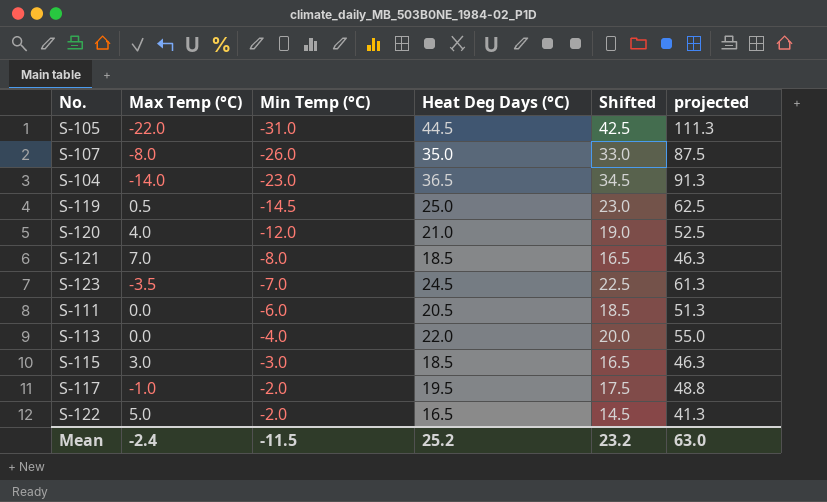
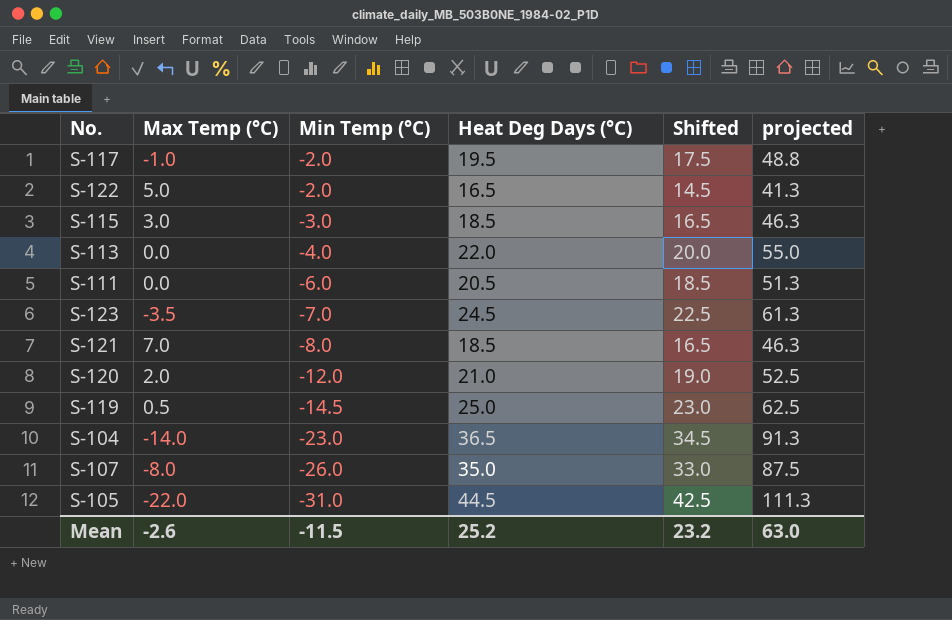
row order: Min Temp (°C) ascending -> Min Temp (°C) descending
S-120 | Max Temp (°C): 4.0 -> 2.0
Mean | Max Temp (°C): -2.4 -> -2.6

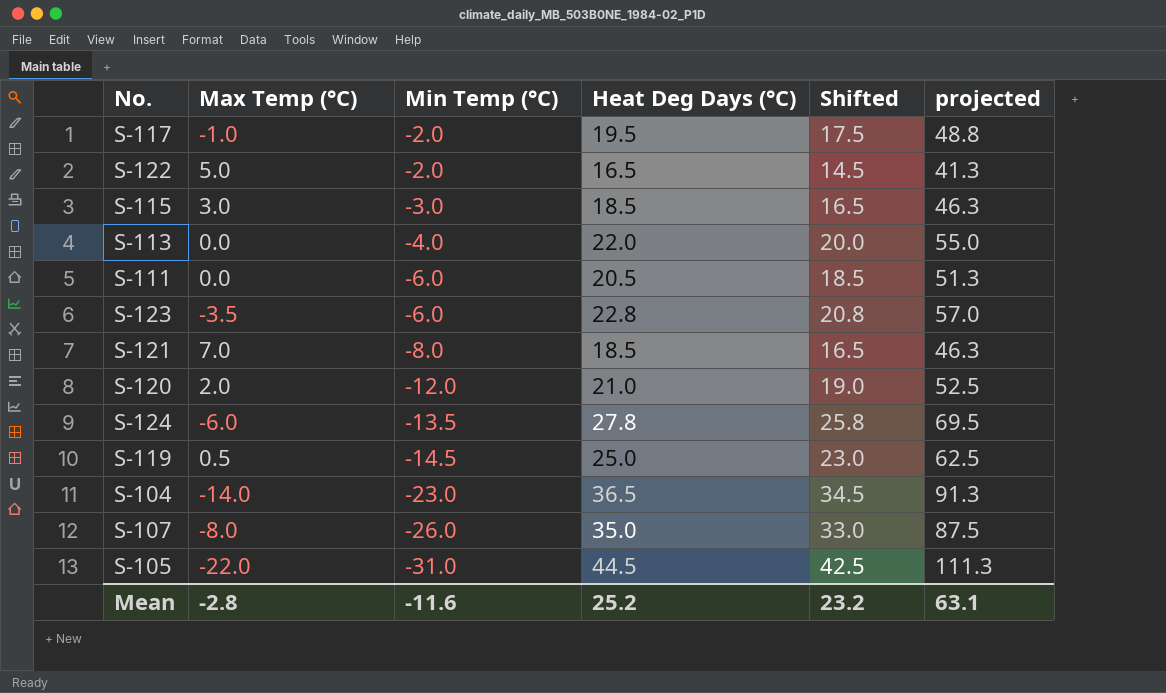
S-123 | Min Temp (°C): -7.0 -> -6.0
S-123 | Heat Deg Days (°C): 24.5 -> 22.8
S-123 | Shifted: 22.5 -> 20.8
S-123 | projected: 61.3 -> 57.0
row S-124: none -> -6.0 | -13.5 | 27.8 | 25.8 | 69.5
Mean | Max Temp (°C): -2.6 -> -2.8
Mean | Min Temp (°C): -11.5 -> -11.6
Mean | projected: 63.0 -> 63.1

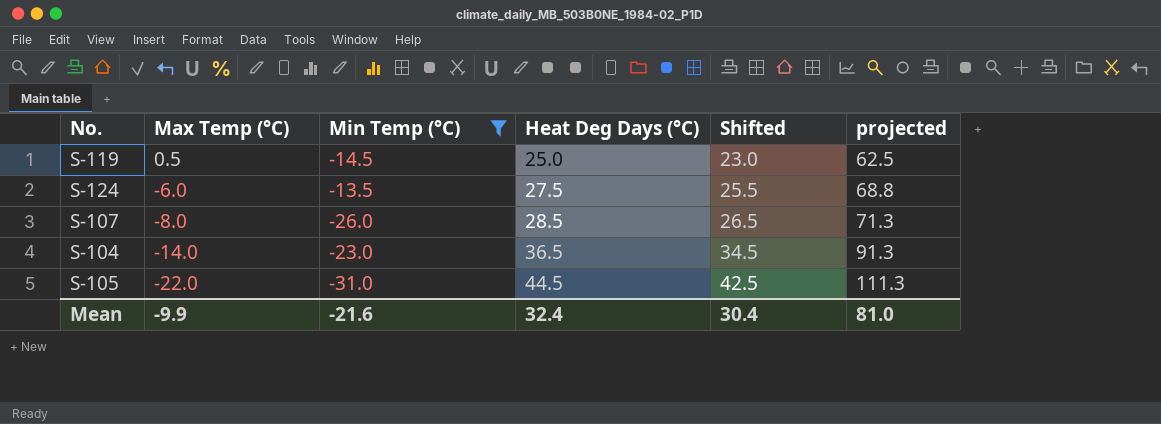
filter: none -> Min Temp (°C) <= -13.5
row order: Min Temp (°C) descending -> Max Temp (°C) descending
S-124 | Heat Deg Days (°C): 27.8 -> 27.5
S-124 | Shifted: 25.8 -> 25.5
S-124 | projected: 69.5 -> 68.8
S-107 | Heat Deg Days (°C): 35.0 -> 28.5
S-107 | Shifted: 33.0 -> 26.5
S-107 | projected: 87.5 -> 71.3
Mean | Max Temp (°C): -2.8 -> -9.9
Mean | Min Temp (°C): -11.6 -> -21.6
Mean | Heat Deg Days (°C): 25.2 -> 32.4
Mean | Shifted: 23.2 -> 30.4
Mean | projected: 63.1 -> 81.0

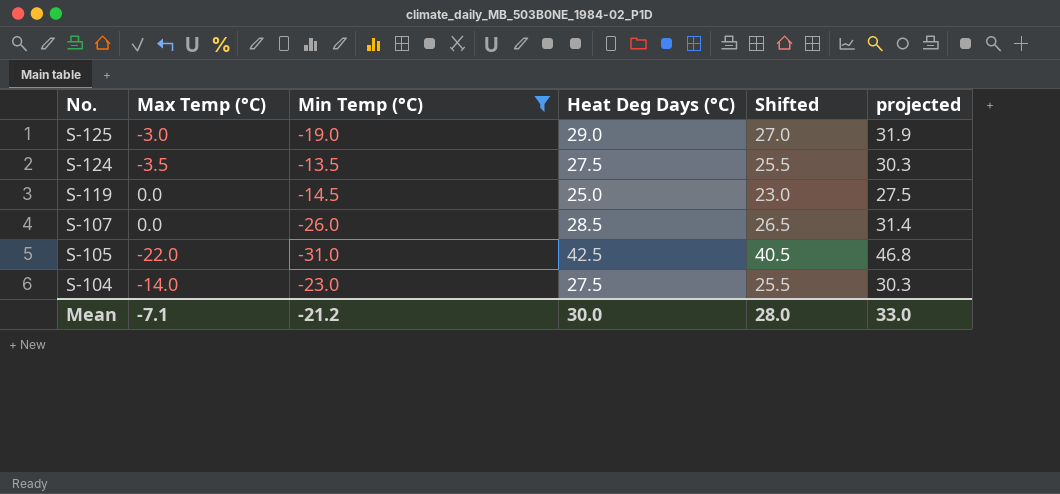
row order: Max Temp (°C) descending -> No. descending
column projected | formula: [Heat Deg Days (°C)] * 2.5 -> [Heat Deg Days (°C)] * 1.1
row S-125: none -> -3.0 | -19.0 | 29.0 | 27.0 | 31.9
S-124 | Max Temp (°C): -6.0 -> -3.5
S-119 | Max Temp (°C): 0.5 -> 0.0
S-107 | Max Temp (°C): -8.0 -> 0.0
S-105 | Heat Deg Days (°C): 44.5 -> 42.5
S-105 | Shifted: 42.5 -> 40.5
S-104 | Heat Deg Days (°C): 36.5 -> 27.5
S-104 | Shifted: 34.5 -> 25.5
Mean | Max Temp (°C): -9.9 -> -7.1
Mean | Min Temp (°C): -21.6 -> -21.2
Mean | Heat Deg Days (°C): 32.4 -> 30.0
Mean | Shifted: 30.4 -> 28.0
Mean | projected: 81.0 -> 33.0

